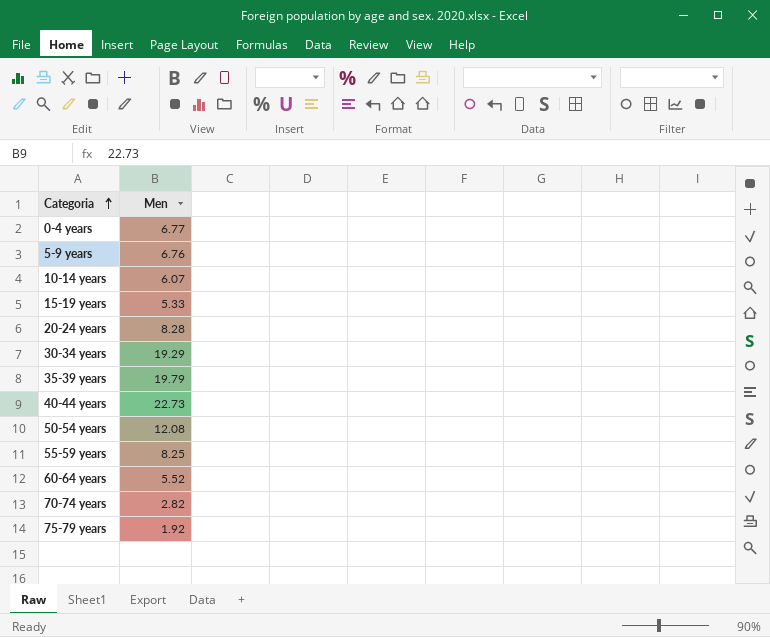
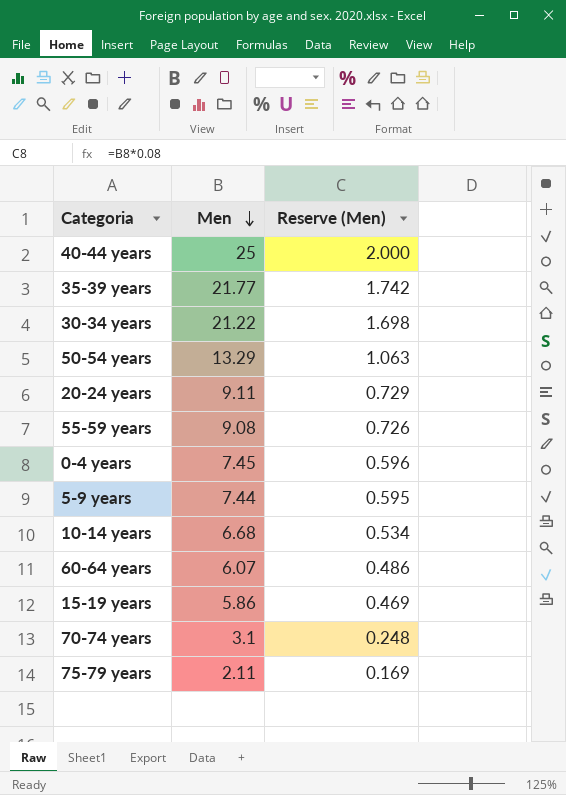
row order: Categoria ascending -> Men descending
column Reserve (Men) | formula: none -> [Men] * 0.08
40-44 years | Men: 22.73 -> 25
35-39 years | Men: 19.79 -> 21.77
30-34 years | Men: 19.29 -> 21.22
50-54 years | Men: 12.08 -> 13.29
20-24 years | Men: 8.28 -> 9.11
55-59 years | Men: 8.25 -> 9.08
0-4 years | Men: 6.77 -> 7.45
5-9 years | Men: 6.76 -> 7.44
10-14 years | Men: 6.07 -> 6.68
60-64 years | Men: 5.52 -> 6.07
15-19 years | Men: 5.33 -> 5.86
70-74 years | Men: 2.82 -> 3.1
75-79 years | Men: 1.92 -> 2.11

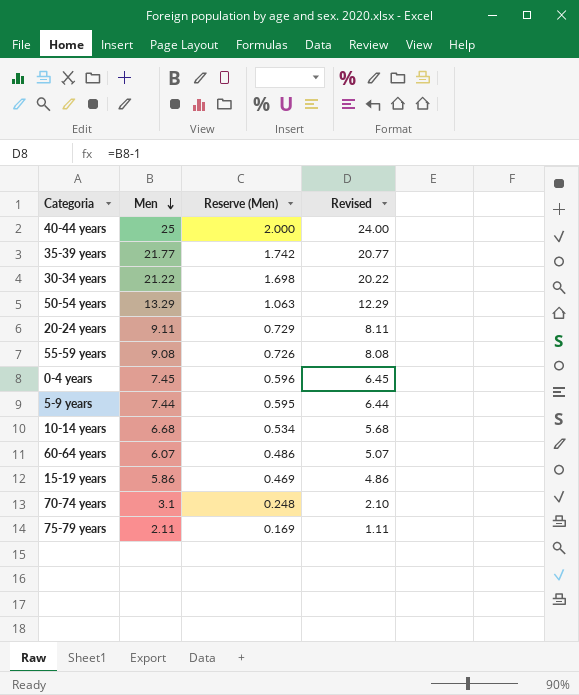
column Revised | formula: none -> [Men] - 1

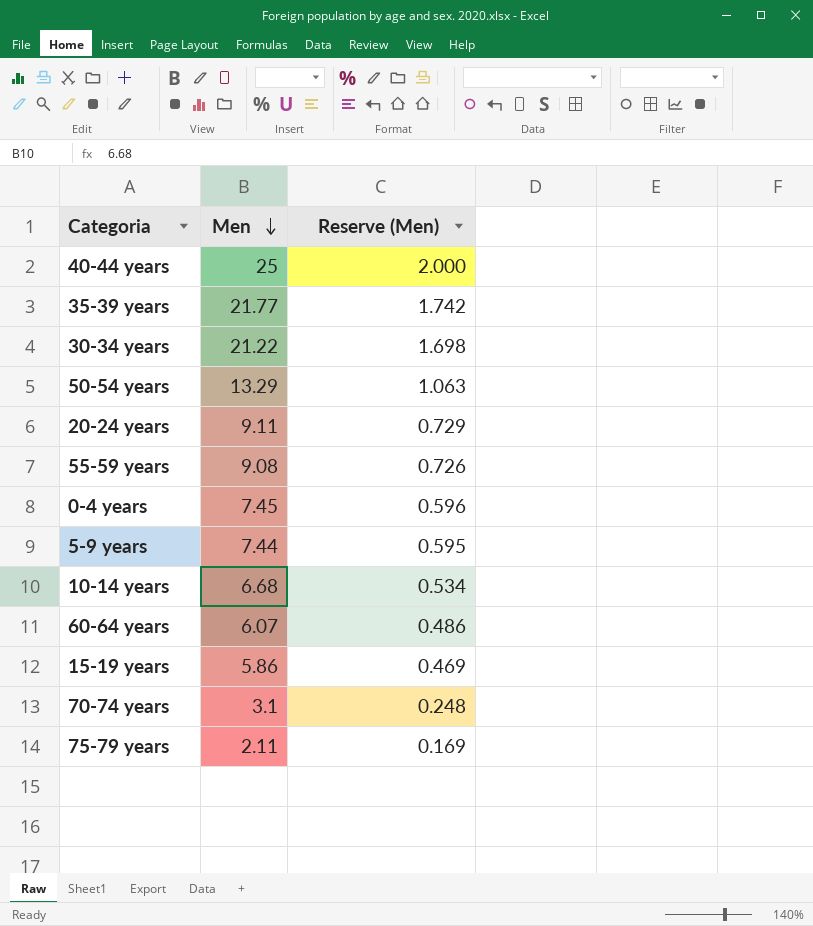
column Revised | formula: [Men] - 1 -> none

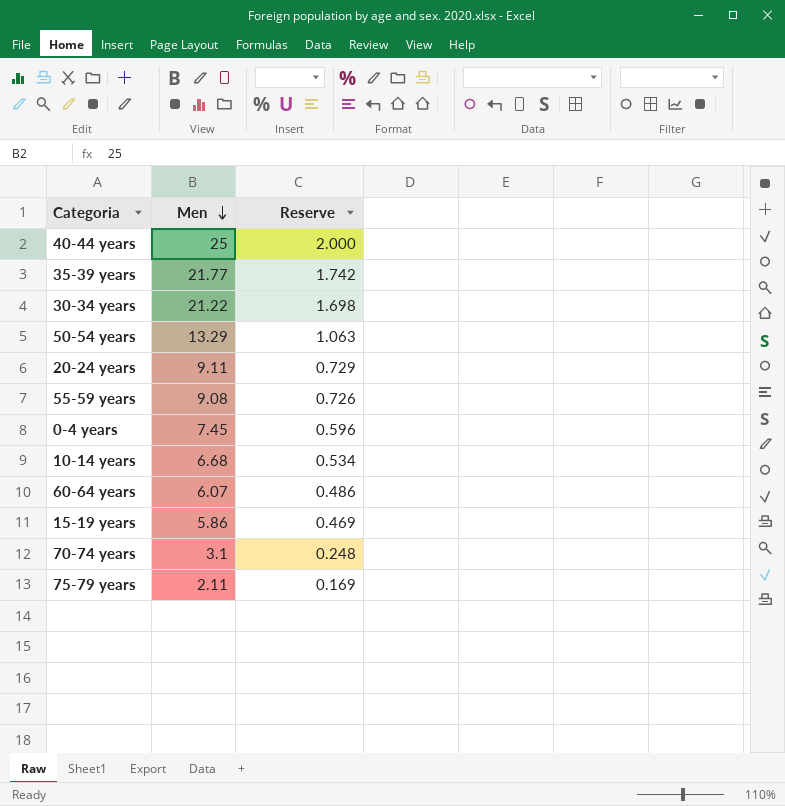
column name: Reserve (Men) -> Reserve
row 5-9 years: 7.44 | 0.595 -> none

